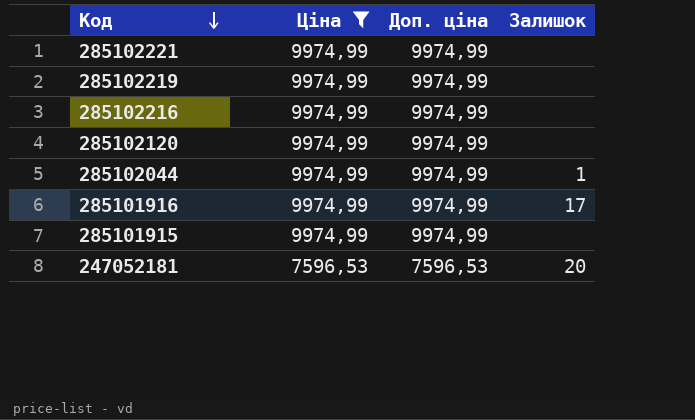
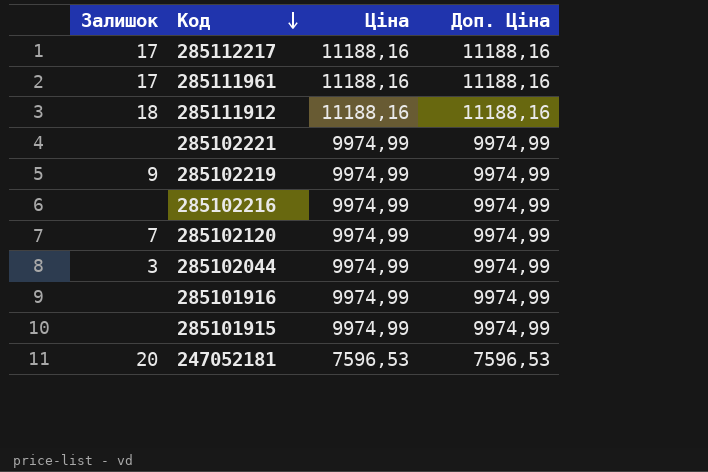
filter: Ціна != 11188,16 -> none
column Залишок | position: 4 -> 1
column name: Доп. ціна -> Доп. Ціна
285102219 | Залишок: none -> 9
285102120 | Залишок: none -> 7
285102044 | Залишок: 1 -> 3
285101916 | Залишок: 17 -> none

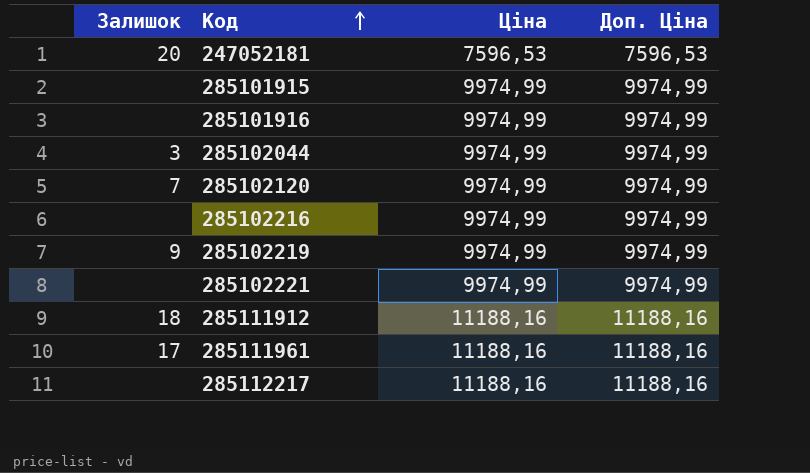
row order: Код descending -> Код ascending
285112217 | Залишок: 17 -> none

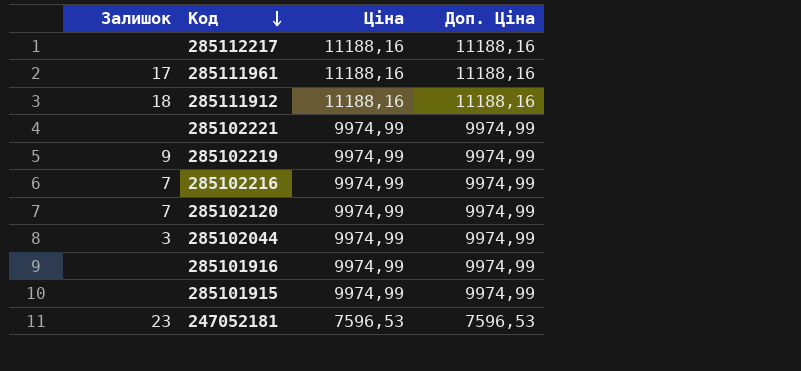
row order: Код ascending -> Код descending
285102216 | Залишок: none -> 7
247052181 | Залишок: 20 -> 23

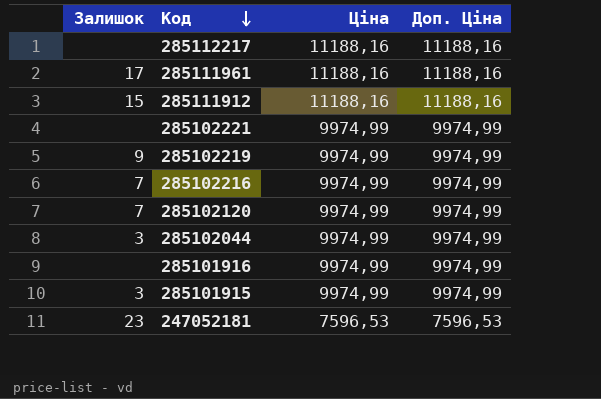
285111912 | Залишок: 18 -> 15
285101915 | Залишок: none -> 3

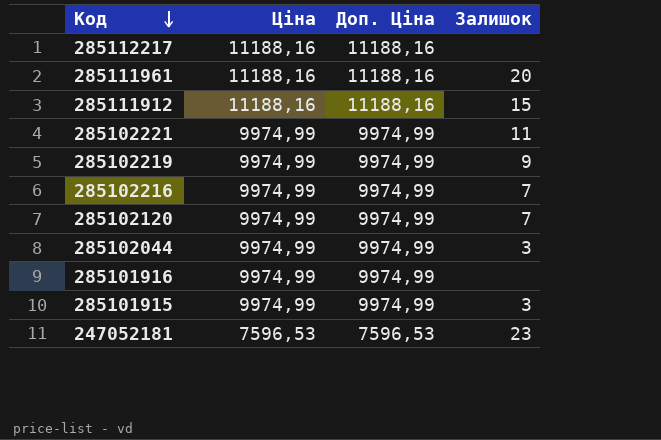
column Залишок | position: 1 -> 4
285111961 | Залишок: 17 -> 20
285102221 | Залишок: none -> 11

